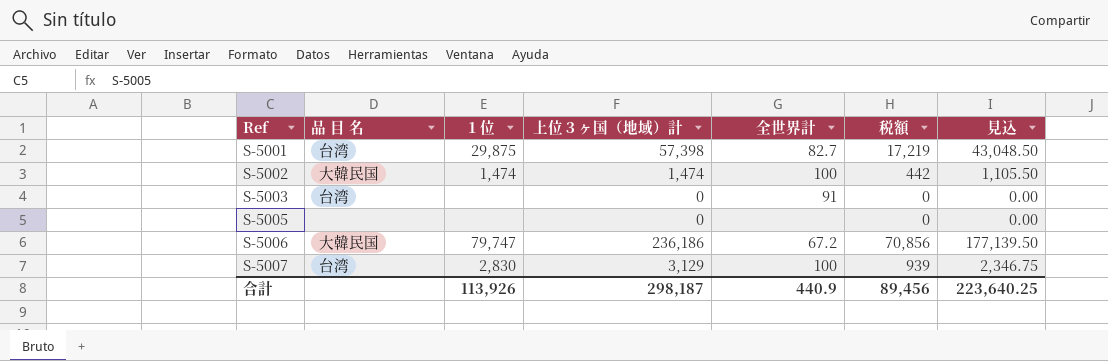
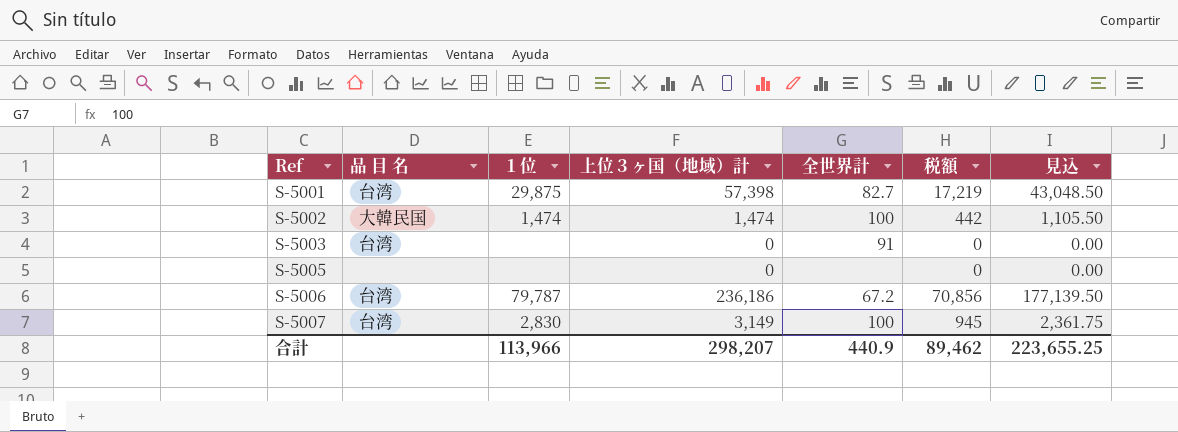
S-5006 | 品 目 名: 大韓民国 -> 台湾
S-5006 | １位: 79,747 -> 79,787
S-5007 | 上位３ヶ国（地域）計: 3,129 -> 3,149
S-5007 | 税額: 939 -> 945
S-5007 | 見込: 2,346.75 -> 2,361.75
合計 | １位: 113,926 -> 113,966
合計 | 上位３ヶ国（地域）計: 298,187 -> 298,207
合計 | 税額: 89,456 -> 89,462
合計 | 見込: 223,640.25 -> 223,655.25

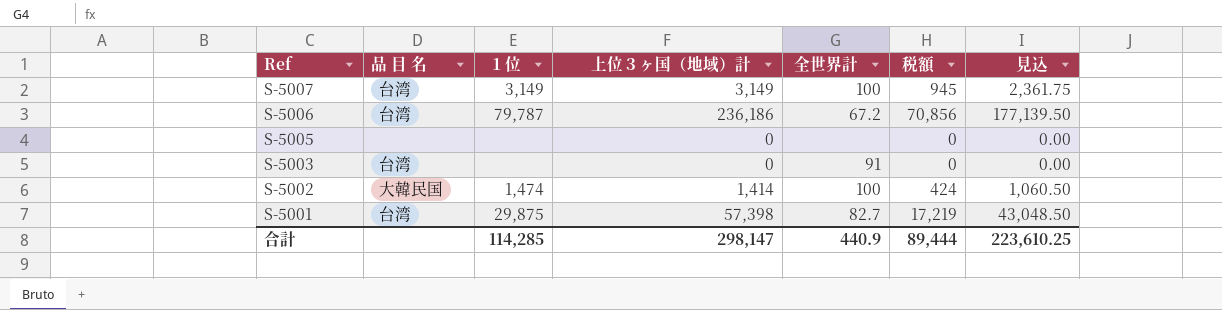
row order: Ref ascending -> Ref descending
S-5007 | １位: 2,830 -> 3,149
S-5002 | 上位３ヶ国（地域）計: 1,474 -> 1,414
S-5002 | 税額: 442 -> 424
S-5002 | 見込: 1,105.50 -> 1,060.50
合計 | １位: 113,966 -> 114,285
合計 | 上位３ヶ国（地域）計: 298,207 -> 298,147
合計 | 税額: 89,462 -> 89,444
合計 | 見込: 223,655.25 -> 223,610.25

